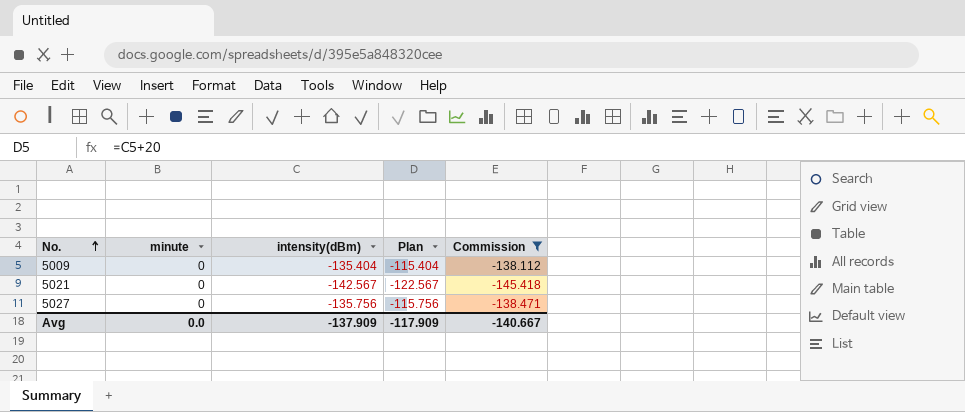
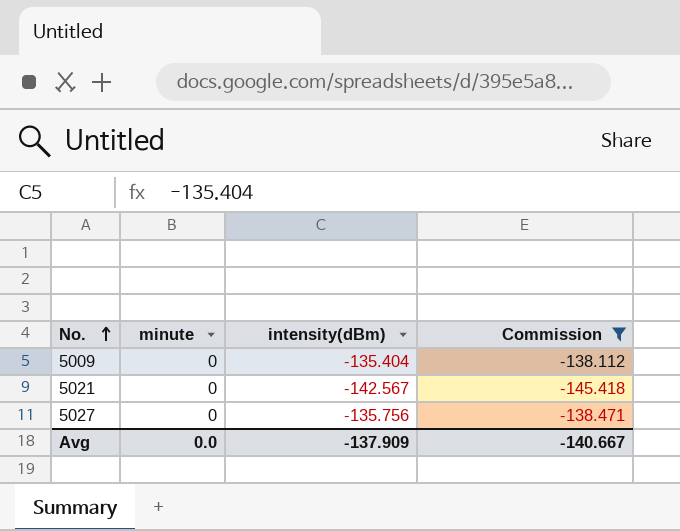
column Plan | formula: [intensity(dBm)] + 20 -> none

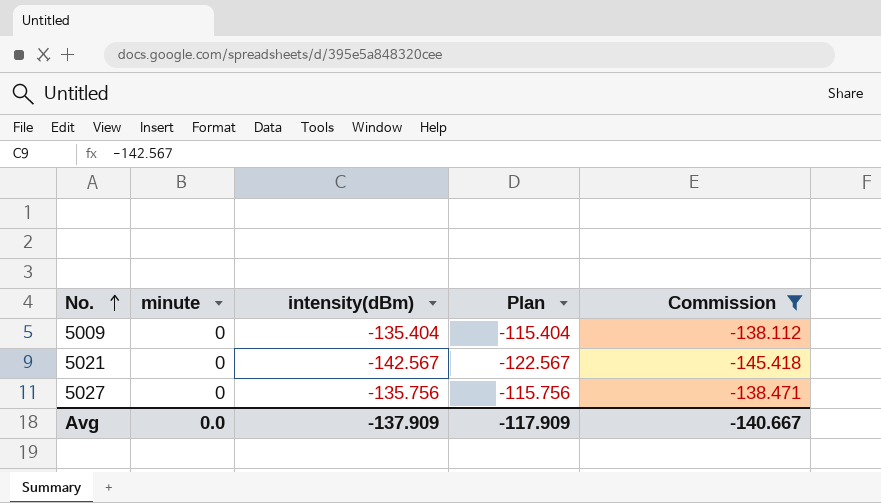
column Plan | formula: none -> [intensity(dBm)] + 20

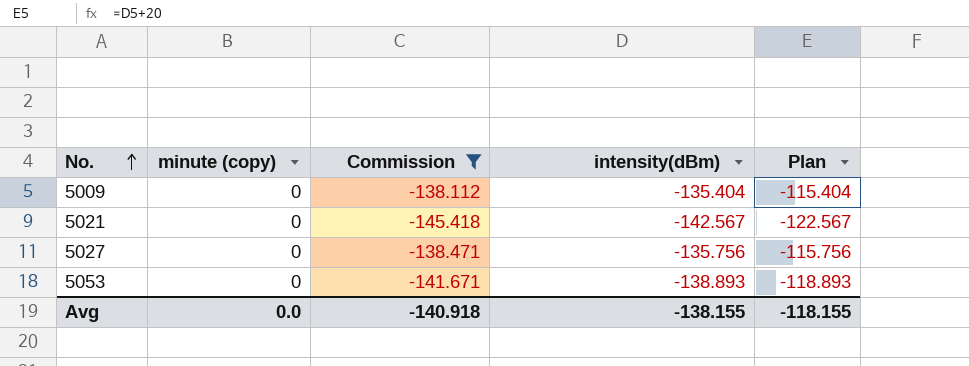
column name: minute -> minute (copy)
column Commission | position: 5 -> 3
row 5053: none -> 0 | -141.671 | -138.893 | -118.893
Avg | Commission: -140.667 -> -140.918
Avg | intensity(dBm): -137.909 -> -138.155
Avg | Plan: -117.909 -> -118.155

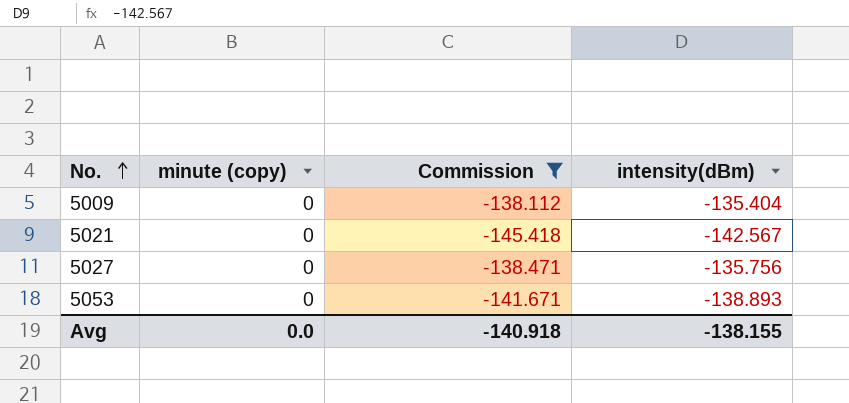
column Plan | formula: [intensity(dBm)] + 20 -> none

